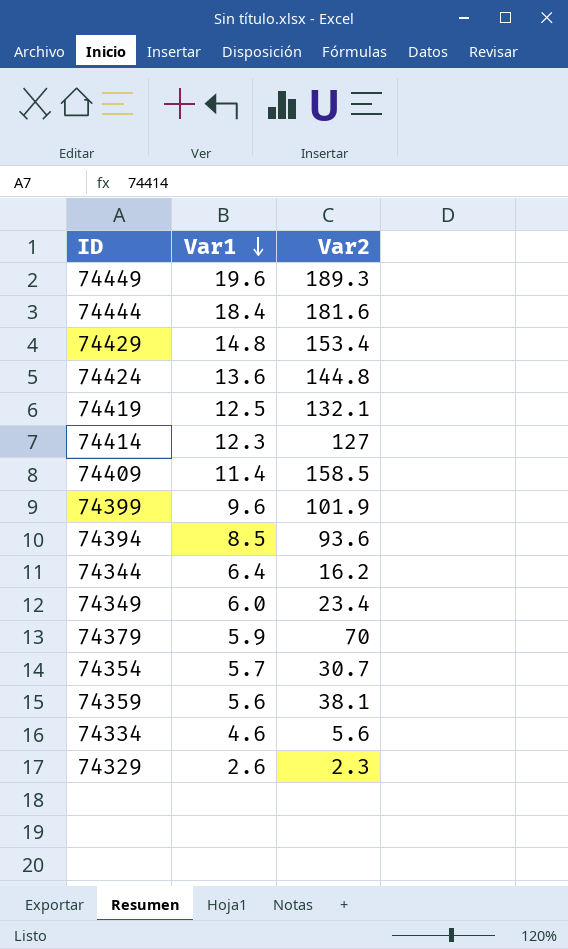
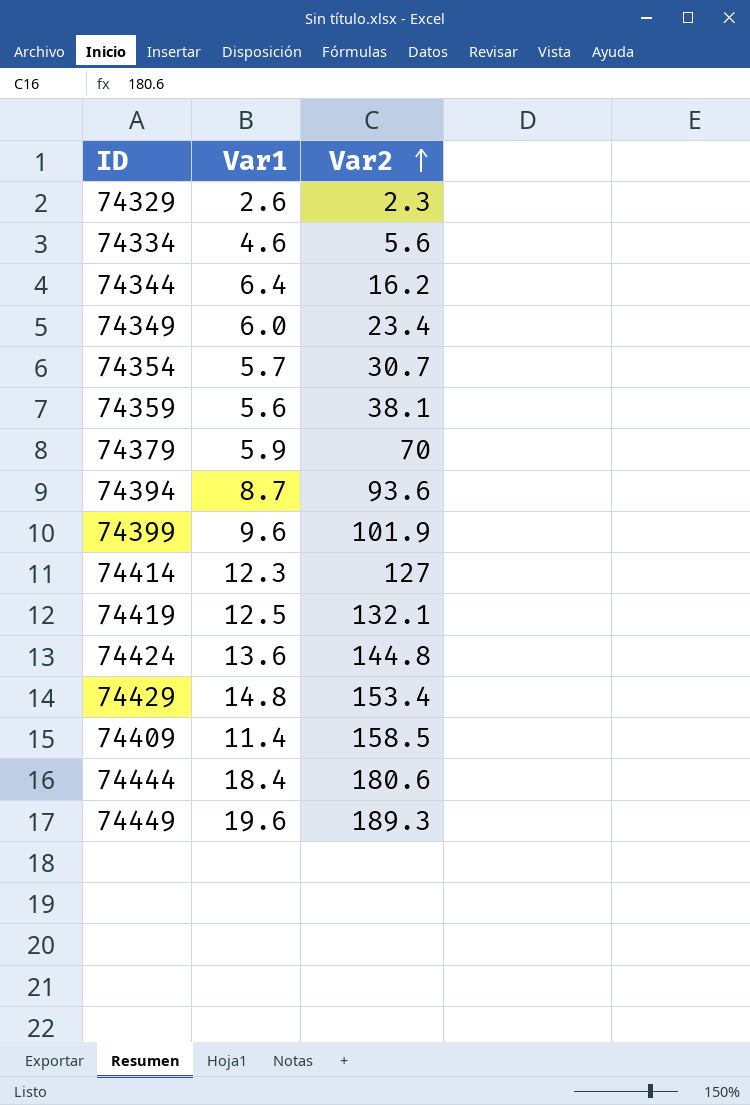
row order: Var1 descending -> Var2 ascending
74394 | Var1: 8.5 -> 8.7
74444 | Var2: 181.6 -> 180.6

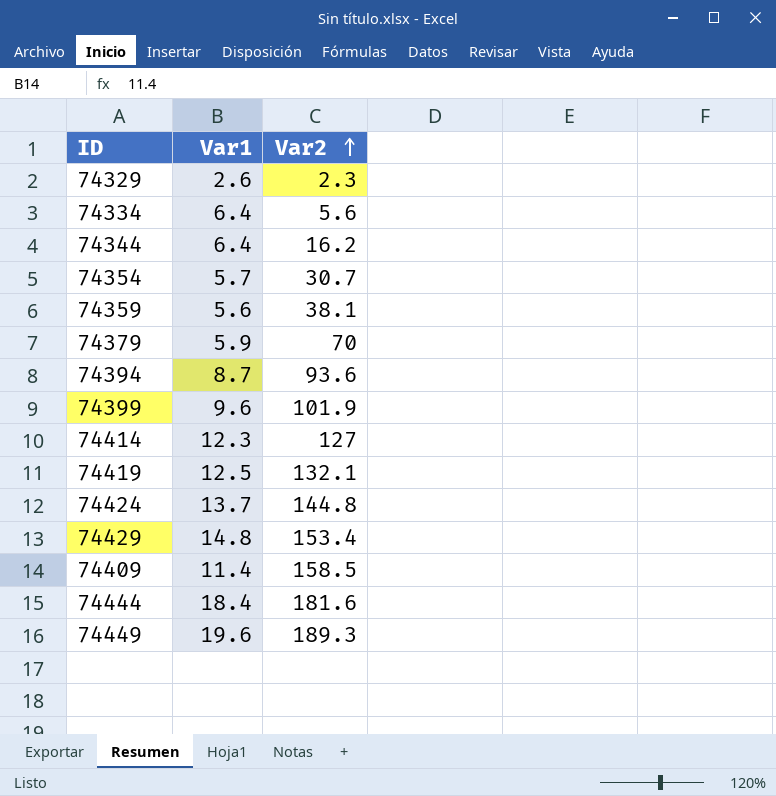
row 74349: 6.0 | 23.4 -> none
74334 | Var1: 4.6 -> 6.4
74424 | Var1: 13.6 -> 13.7
74444 | Var2: 180.6 -> 181.6

